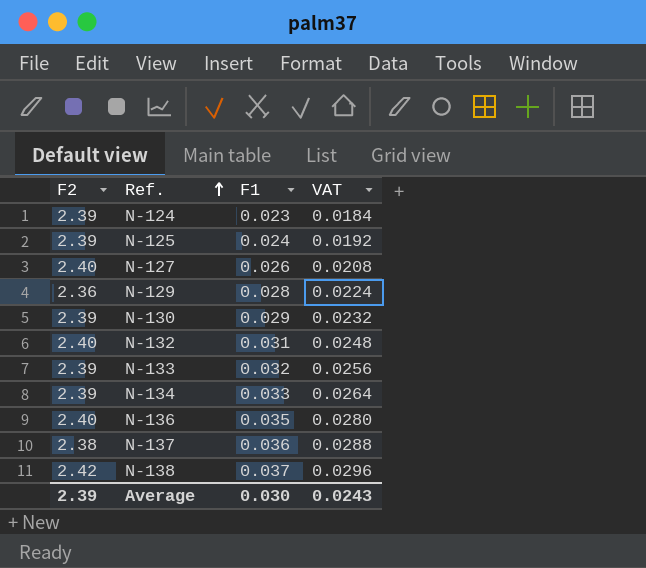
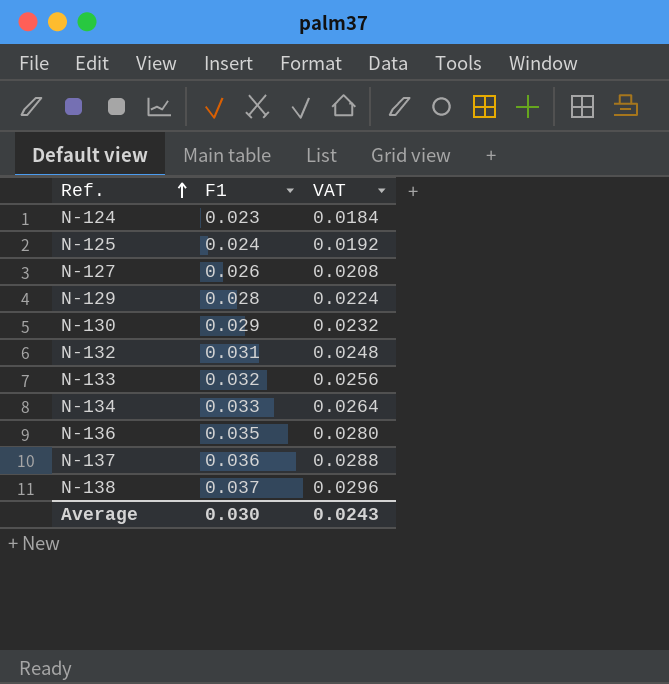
column F2 | position: 1 -> none

